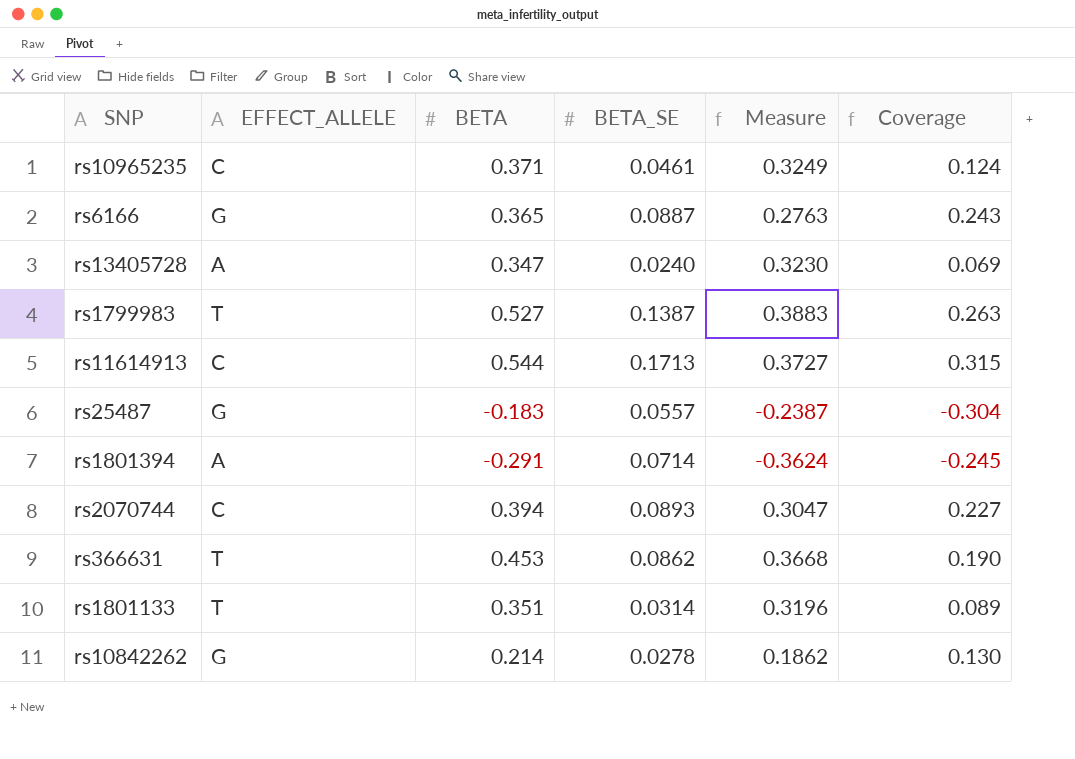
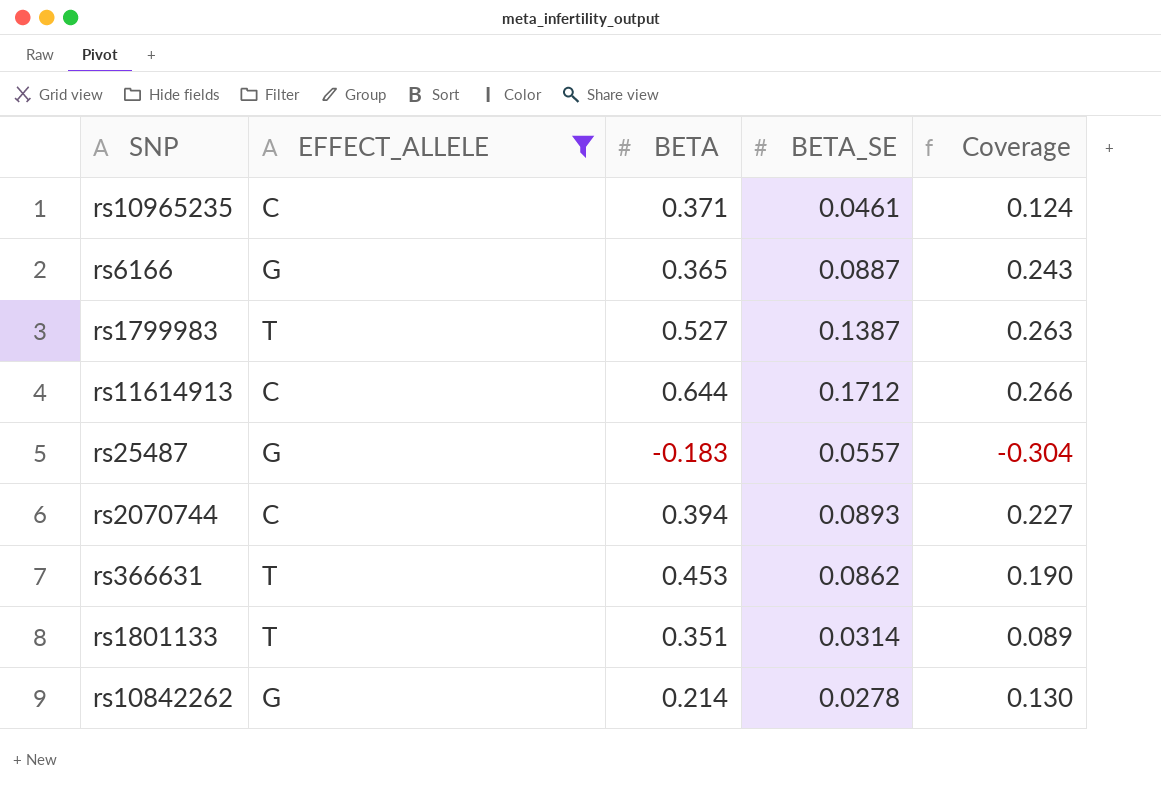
filter: none -> EFFECT_ALLELE != A
column Measure | formula: [BETA] - [BETA_SE] -> none
rs11614913 | BETA: 0.544 -> 0.644
rs11614913 | BETA_SE: 0.1713 -> 0.1712
rs11614913 | Coverage: 0.315 -> 0.266

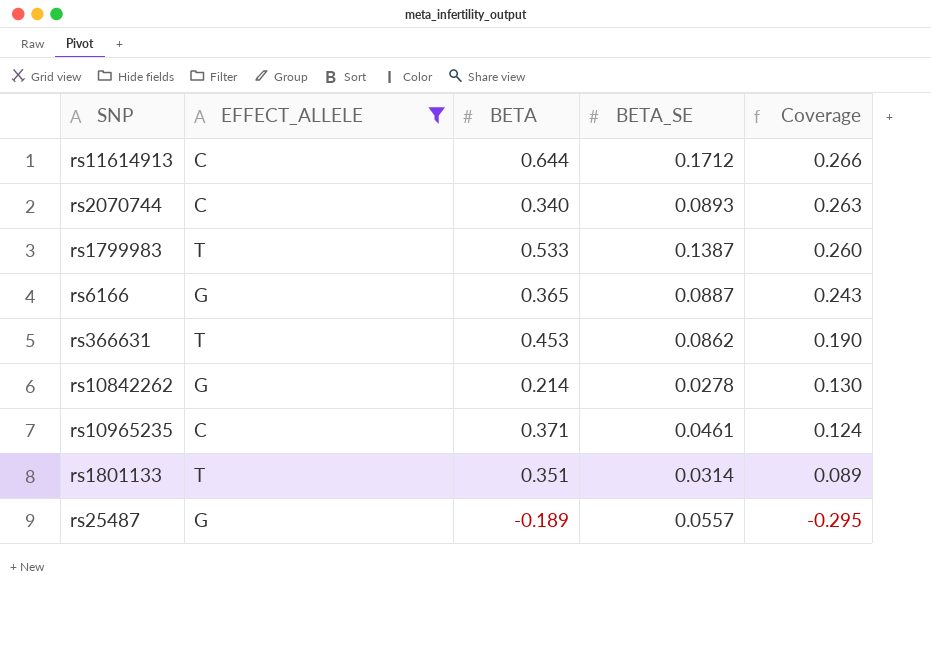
row order: none -> Coverage descending
rs2070744 | BETA: 0.394 -> 0.340
rs2070744 | Coverage: 0.227 -> 0.263
rs1799983 | BETA: 0.527 -> 0.533
rs1799983 | Coverage: 0.263 -> 0.260
rs25487 | BETA: -0.183 -> -0.189
rs25487 | Coverage: -0.304 -> -0.295

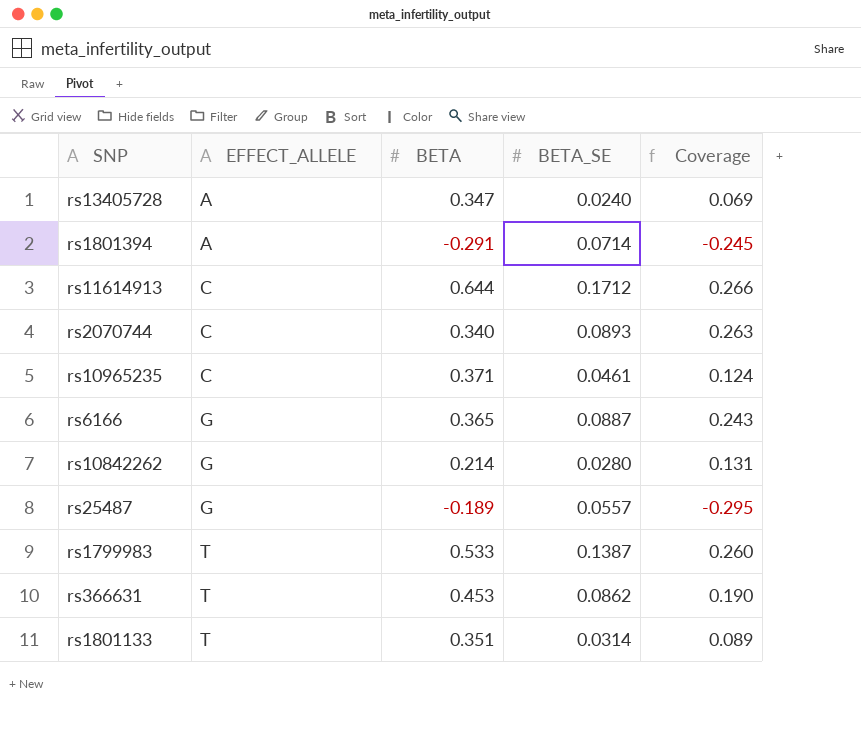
filter: EFFECT_ALLELE != A -> none
row order: Coverage descending -> EFFECT_ALLELE ascending
rs10842262 | BETA_SE: 0.0278 -> 0.0280
rs10842262 | Coverage: 0.130 -> 0.131

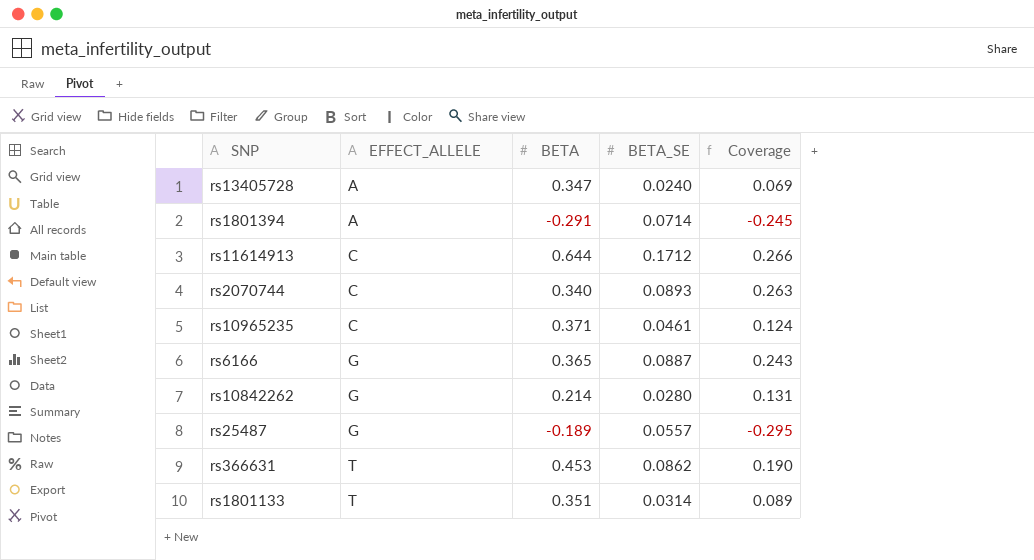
row rs1799983: T | 0.533 | 0.1387 | 0.260 -> none

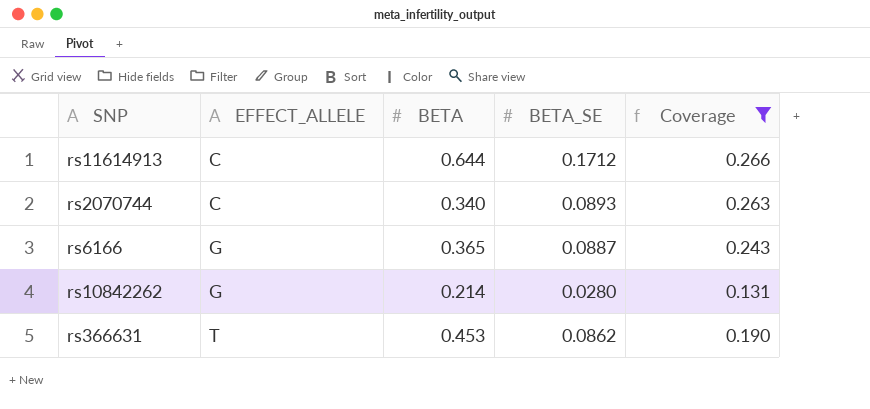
filter: none -> Coverage >= 0.131

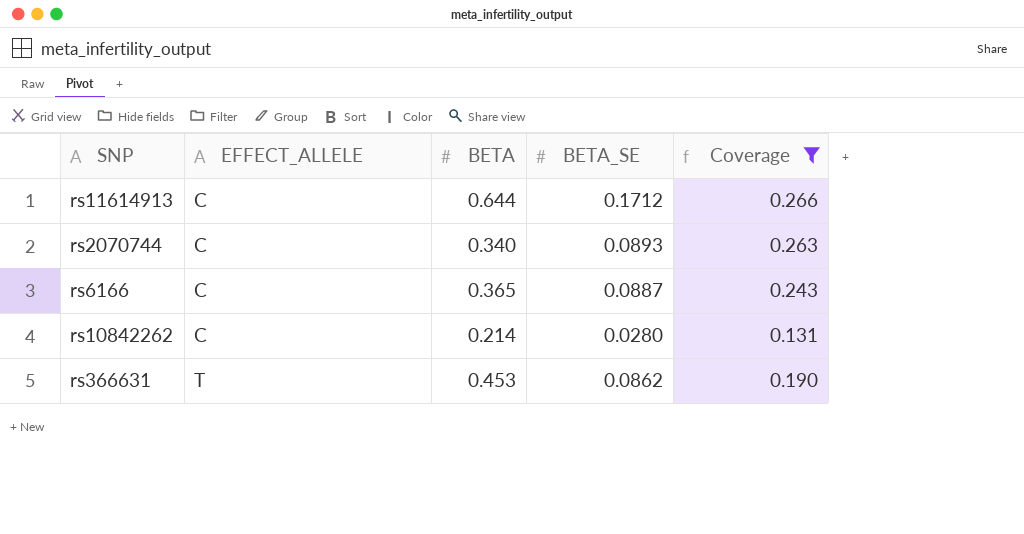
rs6166 | EFFECT_ALLELE: G -> C
rs10842262 | EFFECT_ALLELE: G -> C

